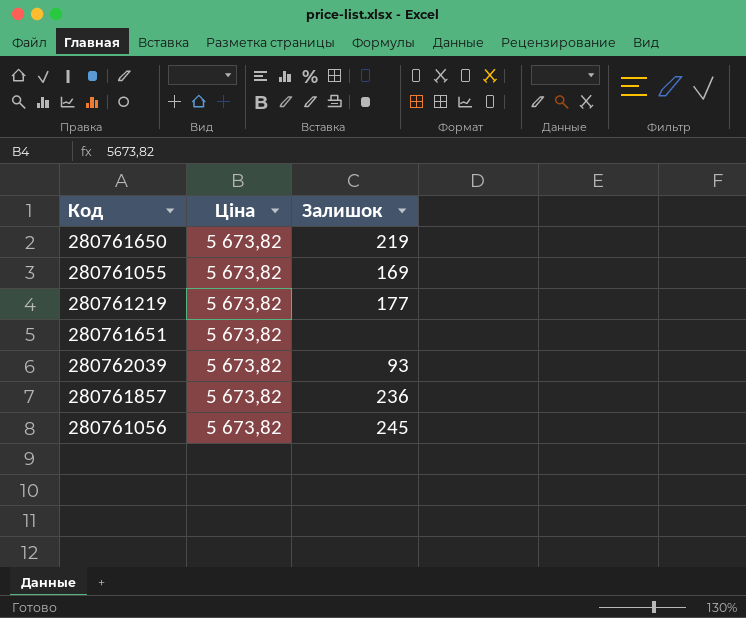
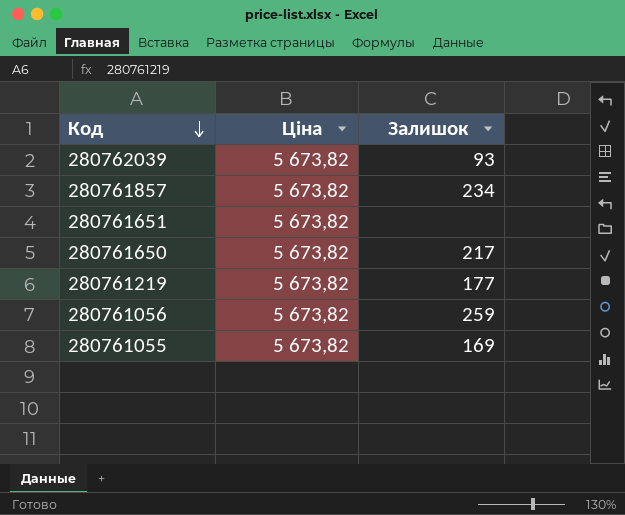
row order: none -> Код descending
280761857 | Залишок: 236 -> 234
280761650 | Залишок: 219 -> 217
280761056 | Залишок: 245 -> 259

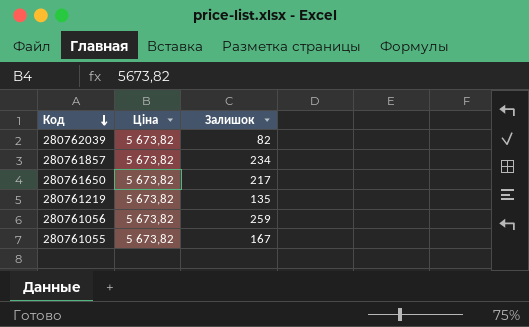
row 280761651: 5 673,82 | none -> none
280762039 | Залишок: 93 -> 82
280761219 | Залишок: 177 -> 135
280761055 | Залишок: 169 -> 167

